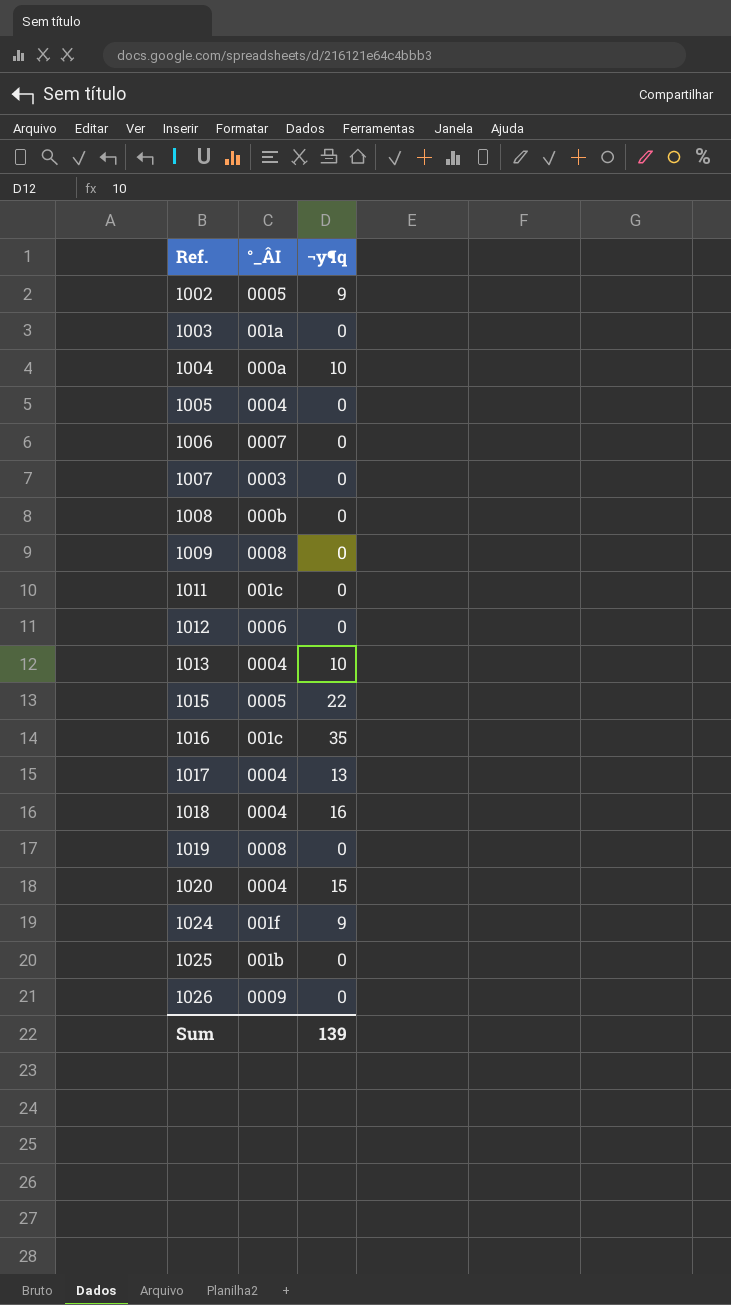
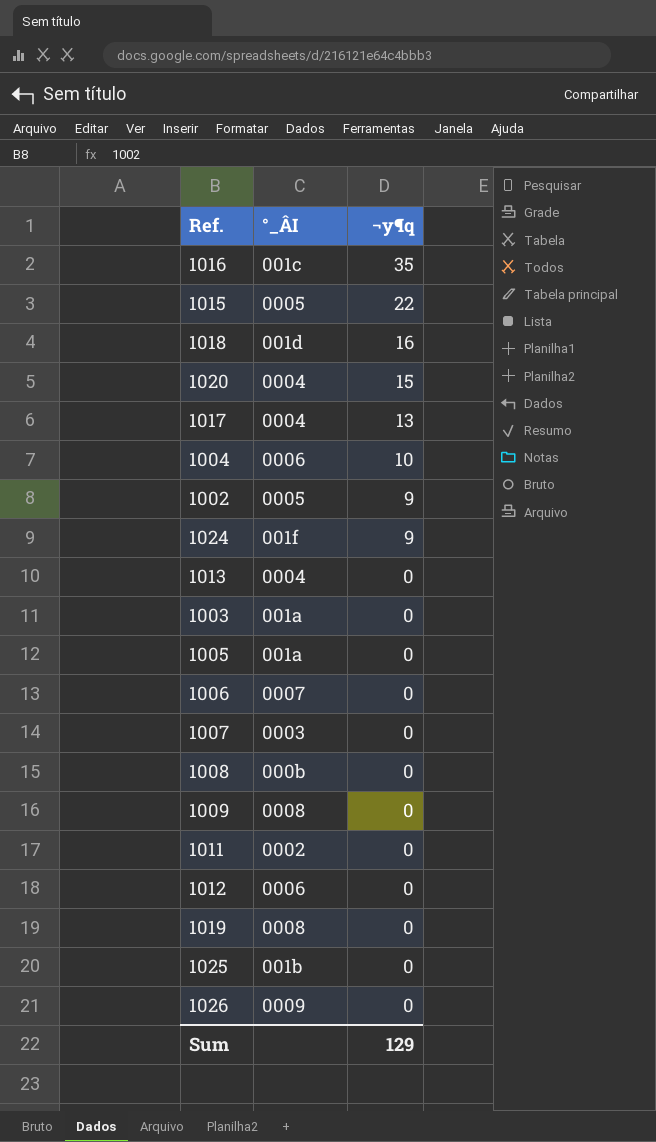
row order: Ref. ascending -> ¬y¶q descending
1018 | °_ÂI: 0004 -> 001d
1004 | °_ÂI: 000a -> 0006
1013 | ¬y¶q: 10 -> 0
1005 | °_ÂI: 0004 -> 001a
1011 | °_ÂI: 001c -> 0002
Sum | ¬y¶q: 139 -> 129

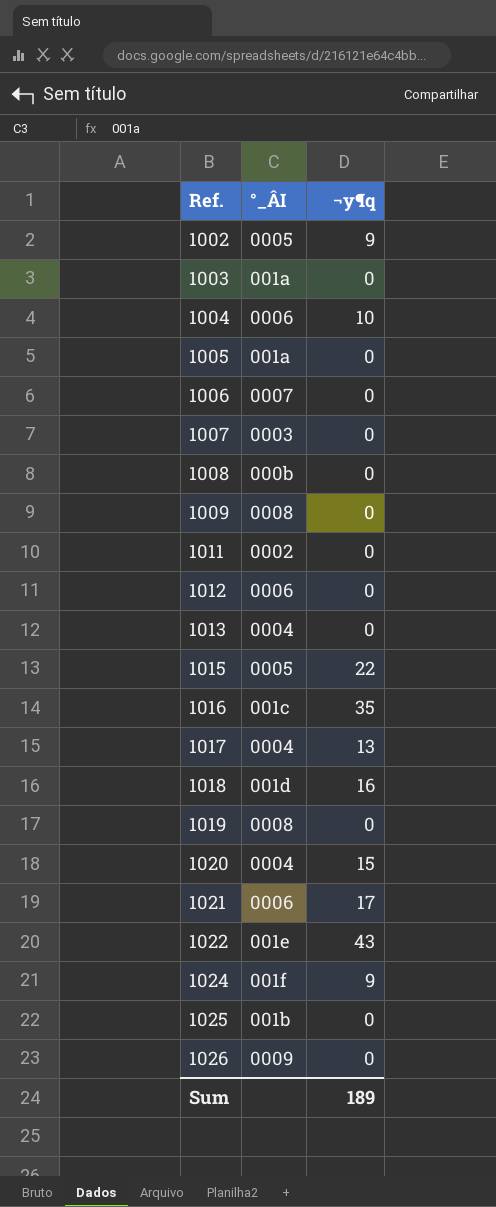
row order: ¬y¶q descending -> Ref. ascending
row 1021: none -> 0006 | 17
row 1022: none -> 001e | 43
Sum | ¬y¶q: 129 -> 189

